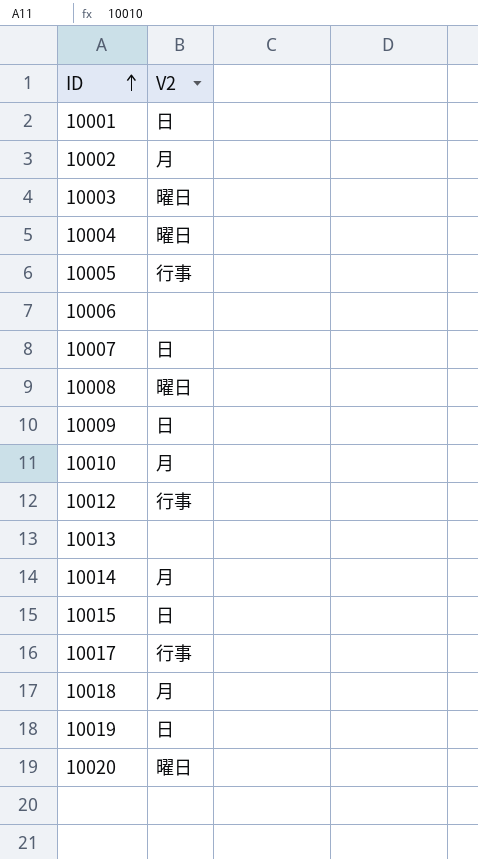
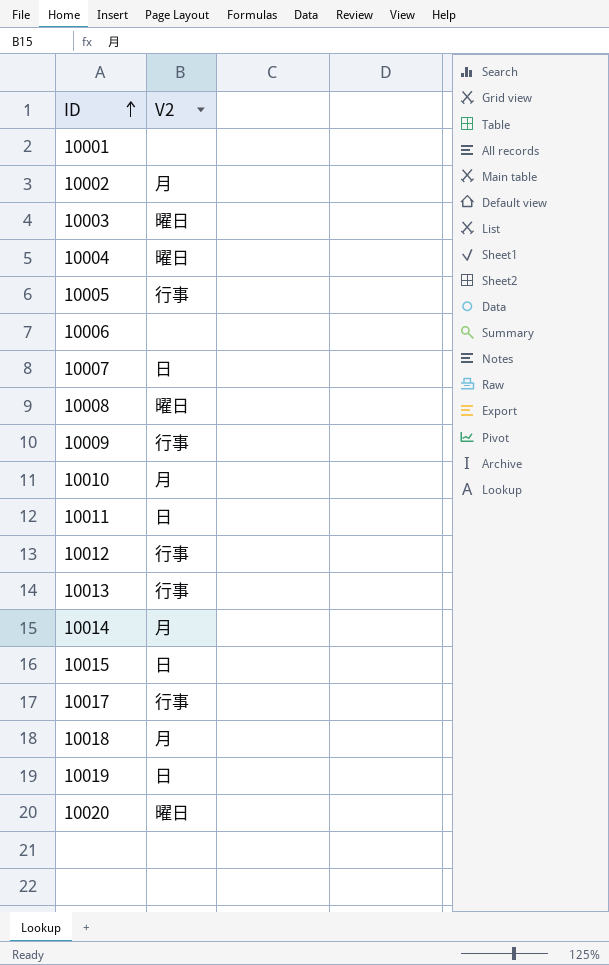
10001 | V2: 日 -> none
10009 | V2: 日 -> 行事
row 10011: none -> 日
10013 | V2: none -> 行事

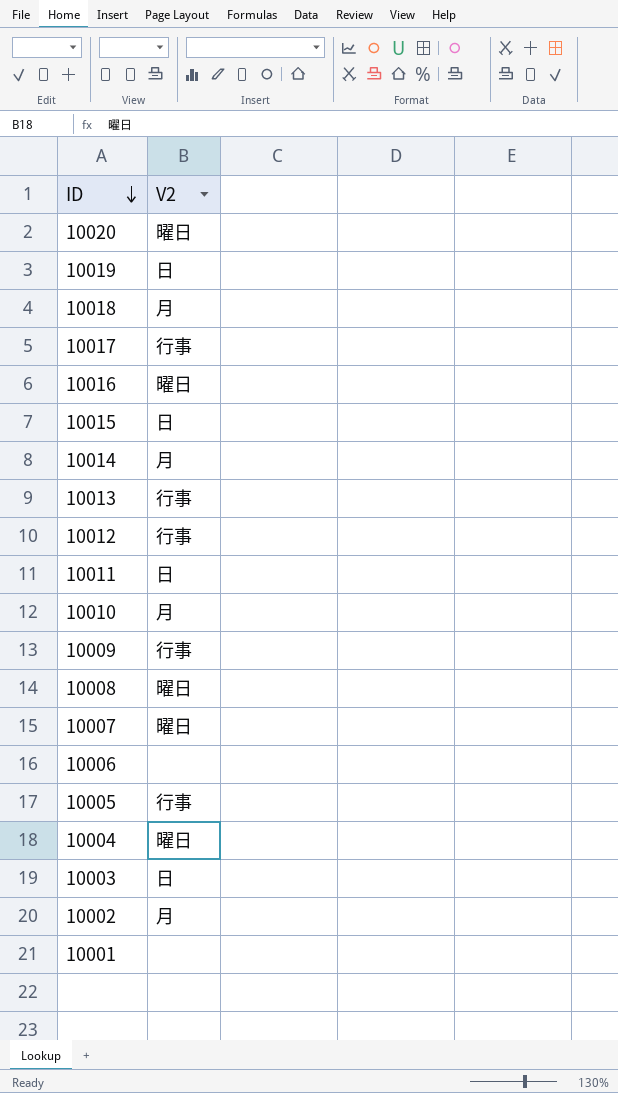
row order: ID ascending -> ID descending
row 10016: none -> 曜日
10007 | V2: 日 -> 曜日
10003 | V2: 曜日 -> 日

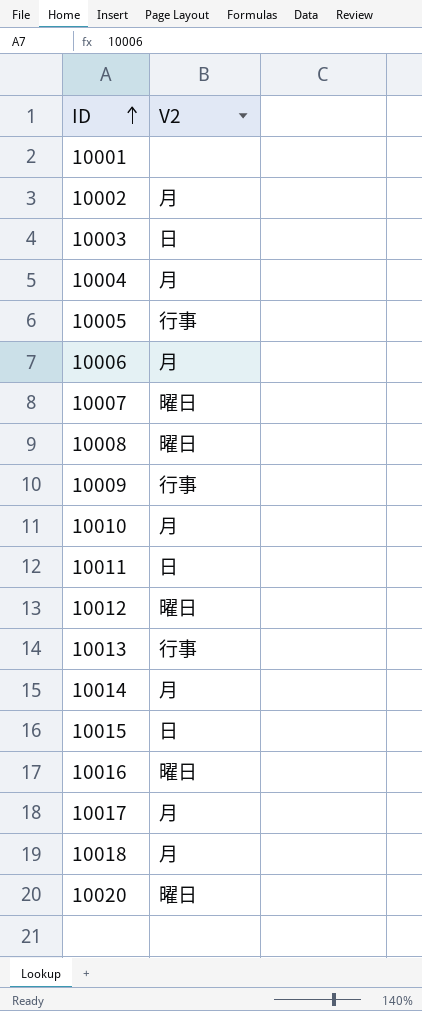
row order: ID descending -> ID ascending
row 10019: 日 -> none
10004 | V2: 曜日 -> 月
10006 | V2: none -> 月
10012 | V2: 行事 -> 曜日
10017 | V2: 行事 -> 月

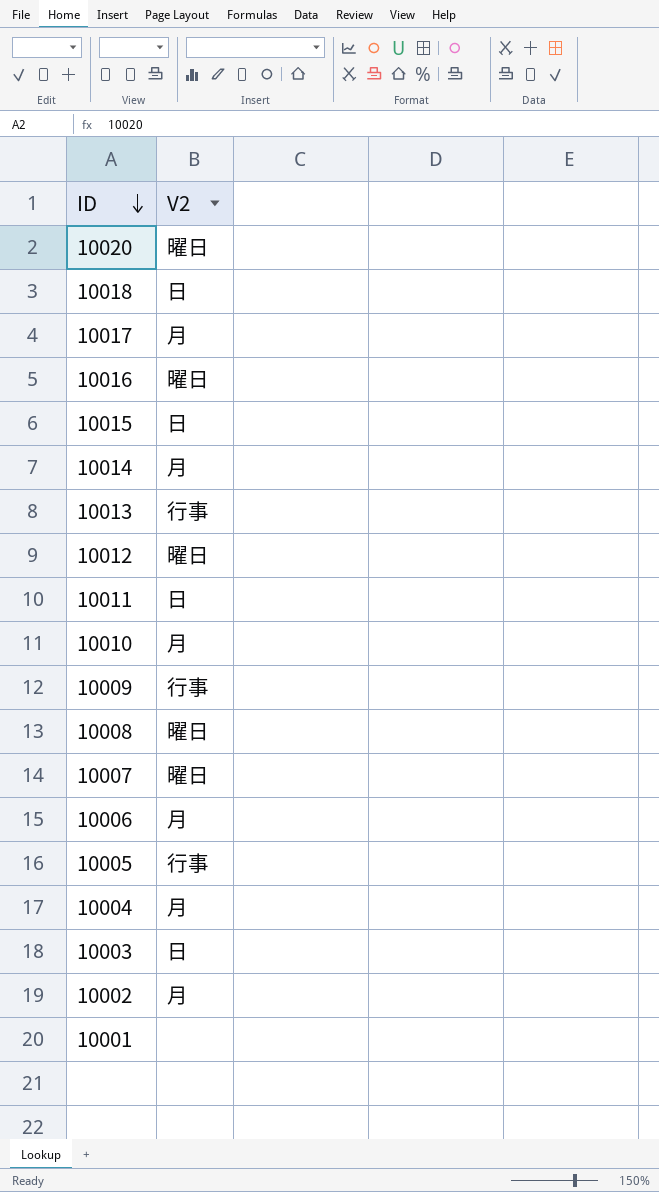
row order: ID ascending -> ID descending
10018 | V2: 月 -> 日

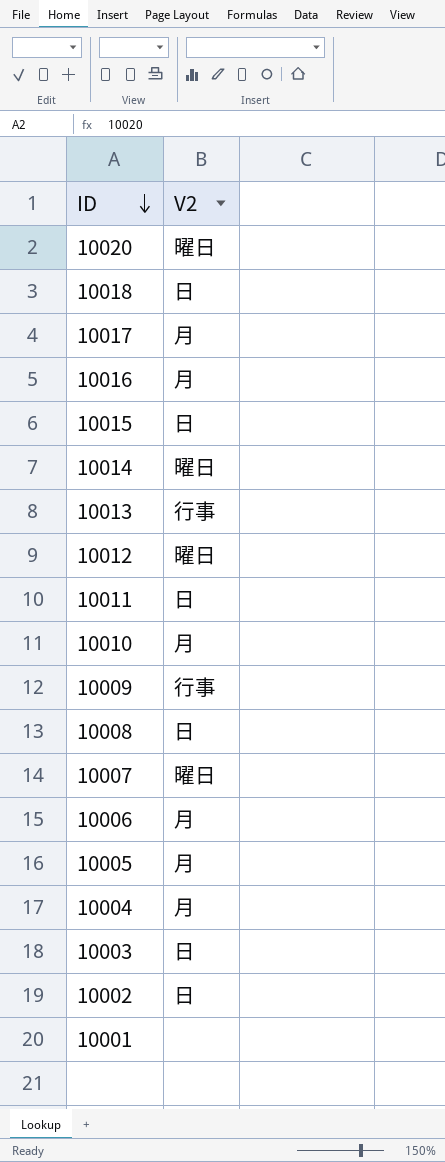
10016 | V2: 曜日 -> 月
10014 | V2: 月 -> 曜日
10008 | V2: 曜日 -> 日
10005 | V2: 行事 -> 月
10002 | V2: 月 -> 日

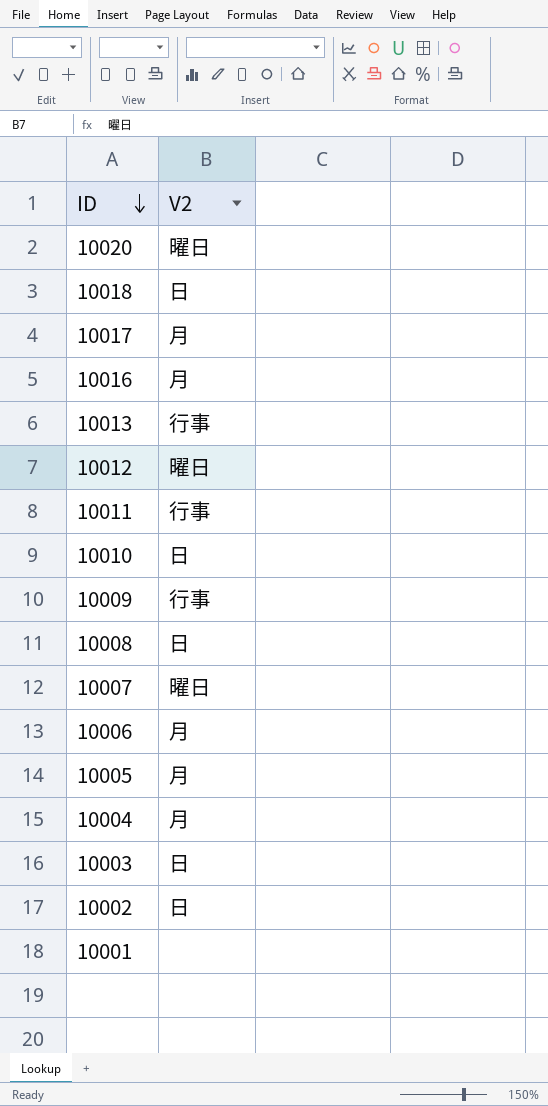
row 10015: 日 -> none
row 10014: 曜日 -> none
10011 | V2: 日 -> 行事
10010 | V2: 月 -> 日

